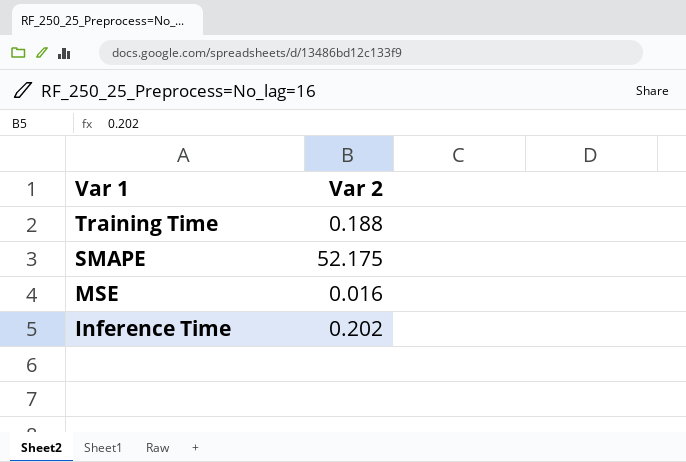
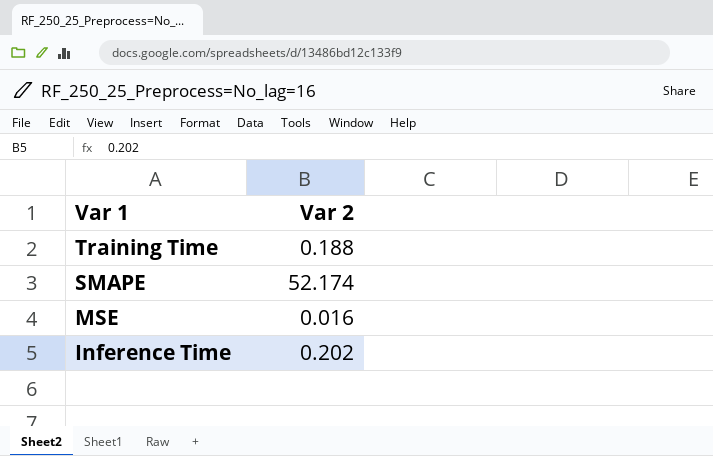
SMAPE | Var 2: 52.175 -> 52.174

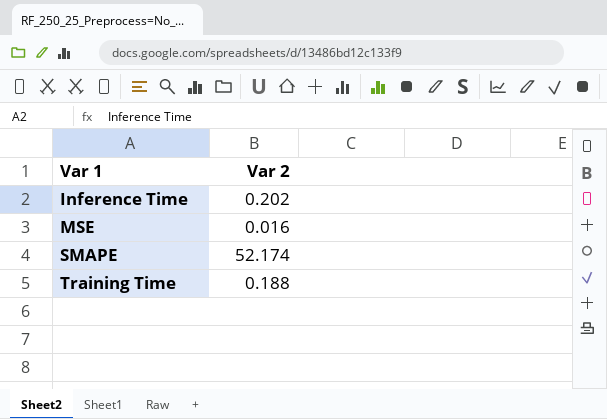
row order: Var 1 descending -> Var 1 ascending

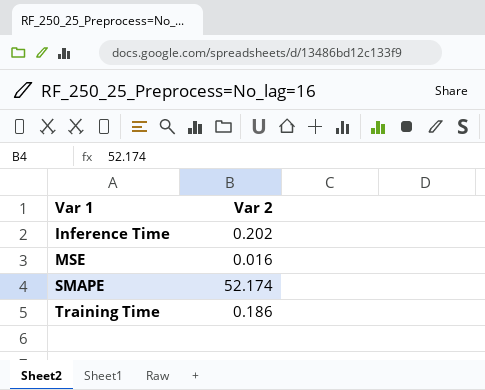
Training Time | Var 2: 0.188 -> 0.186

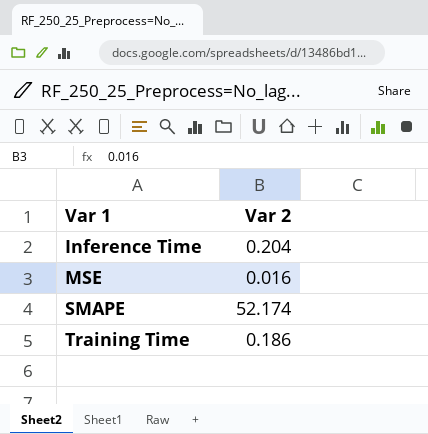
Inference Time | Var 2: 0.202 -> 0.204

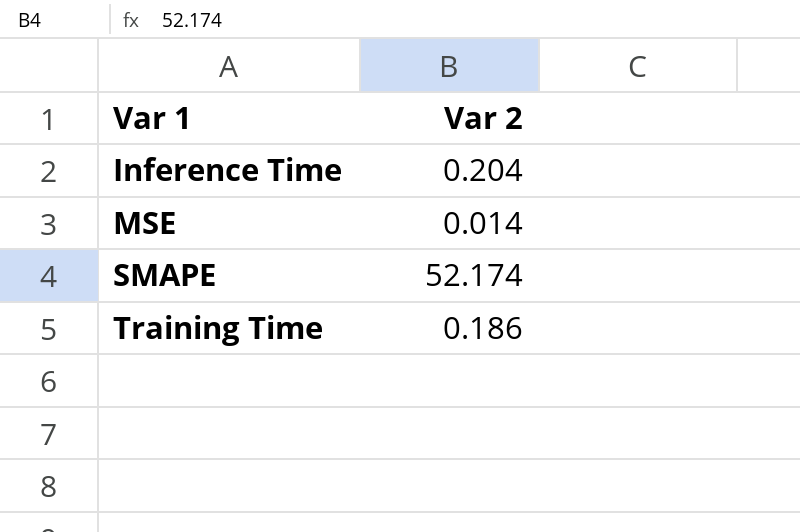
MSE | Var 2: 0.016 -> 0.014

